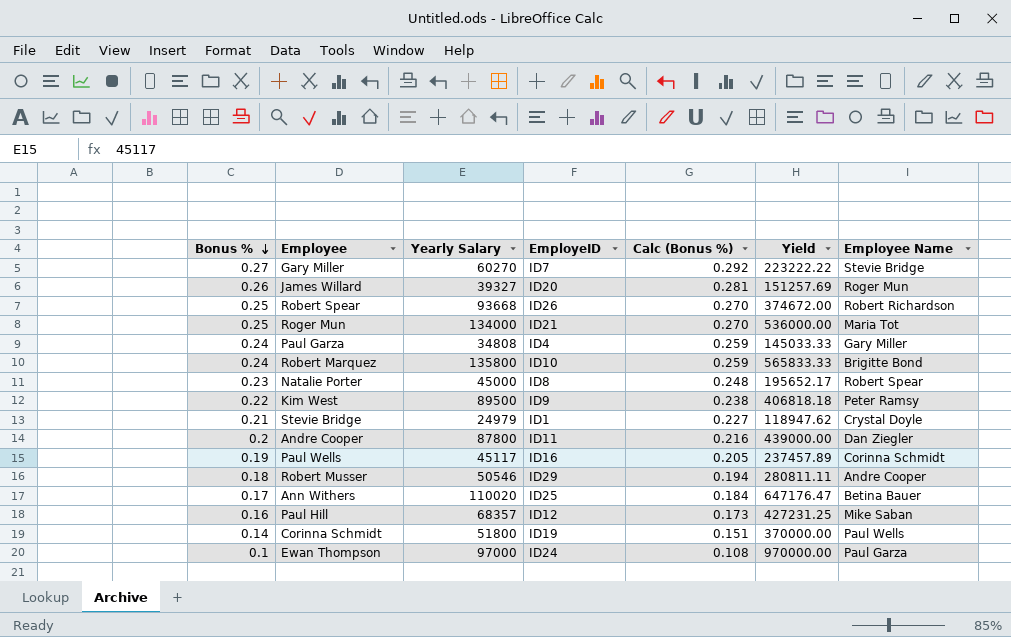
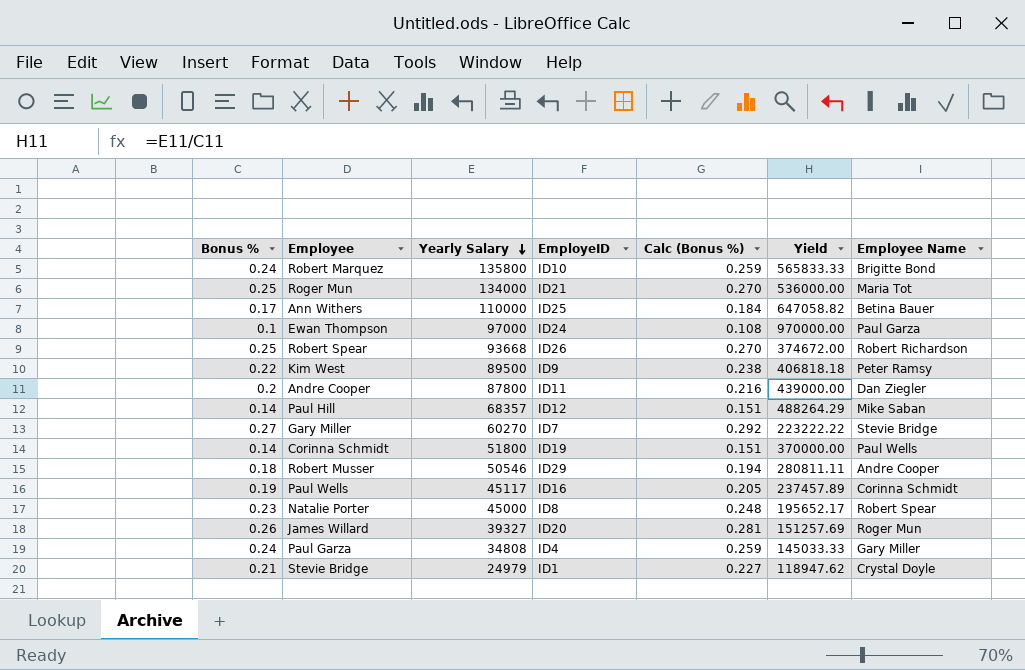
row order: Bonus % descending -> Yearly Salary descending
Ann Withers | Yearly Salary: 110020 -> 110000
Ann Withers | Yield: 647176.47 -> 647058.82
Paul Hill | Bonus %: 0.16 -> 0.14
Paul Hill | Calc (Bonus %): 0.173 -> 0.151
Paul Hill | Yield: 427231.25 -> 488264.29

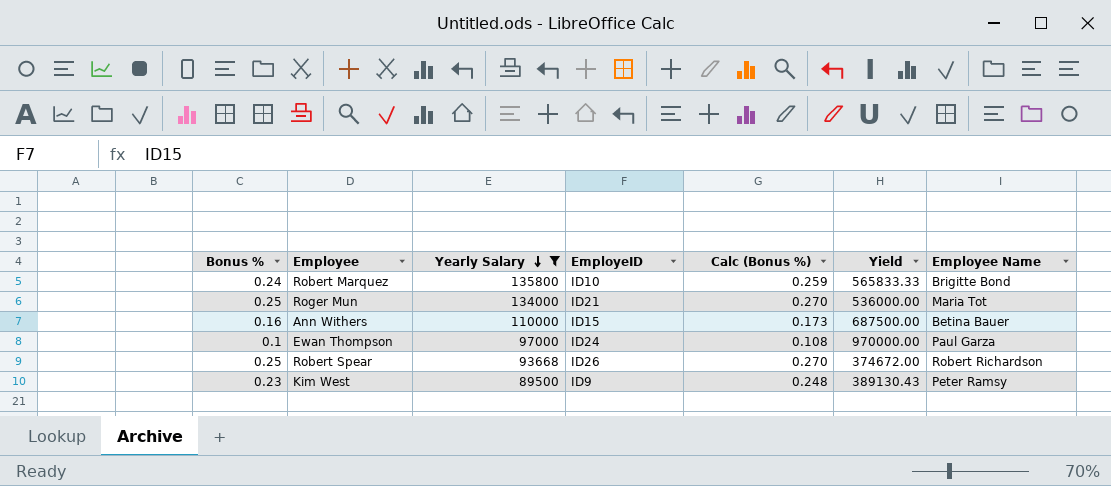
filter: none -> Yearly Salary >= 89500
Ann Withers | Bonus %: 0.17 -> 0.16
Ann Withers | EmployeID: ID25 -> ID15
Ann Withers | Calc (Bonus %): 0.184 -> 0.173
Ann Withers | Yield: 647058.82 -> 687500.00
Kim West | Bonus %: 0.22 -> 0.23
Kim West | Calc (Bonus %): 0.238 -> 0.248
Kim West | Yield: 406818.18 -> 389130.43

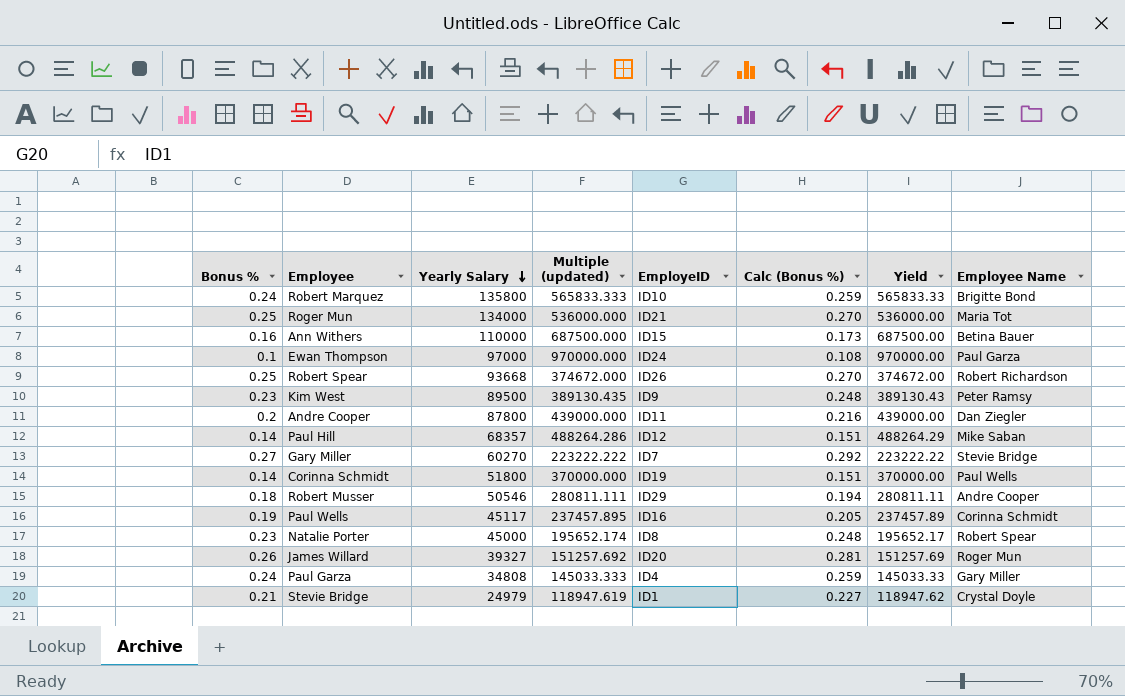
filter: Yearly Salary >= 89500 -> none
column Multiple (updated) | formula: none -> [Yearly Salary] / [Bonus %]

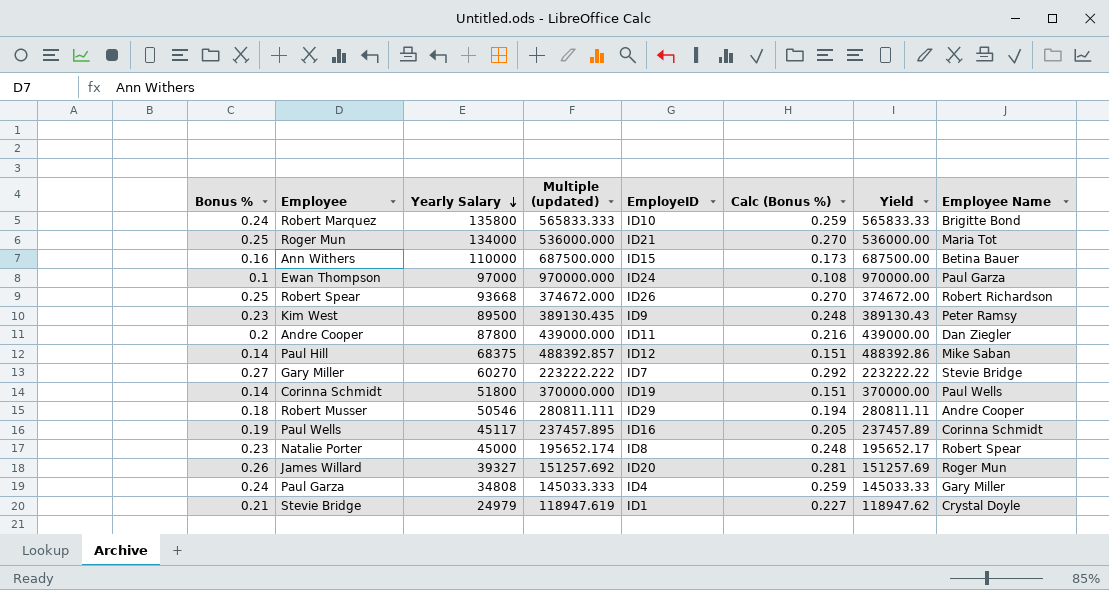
Paul Hill | Yearly Salary: 68357 -> 68375
Paul Hill | Multiple (updated): 488264.286 -> 488392.857
Paul Hill | Yield: 488264.29 -> 488392.86

